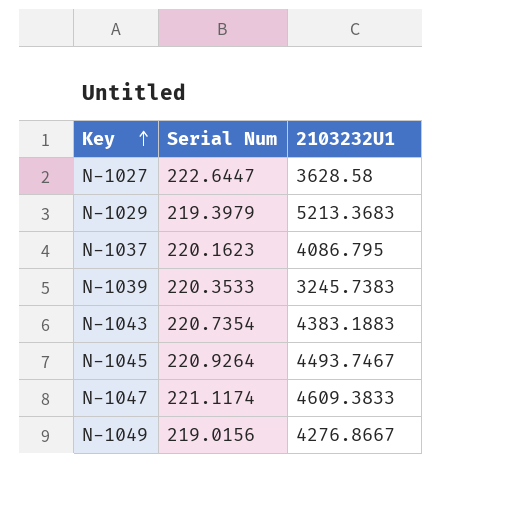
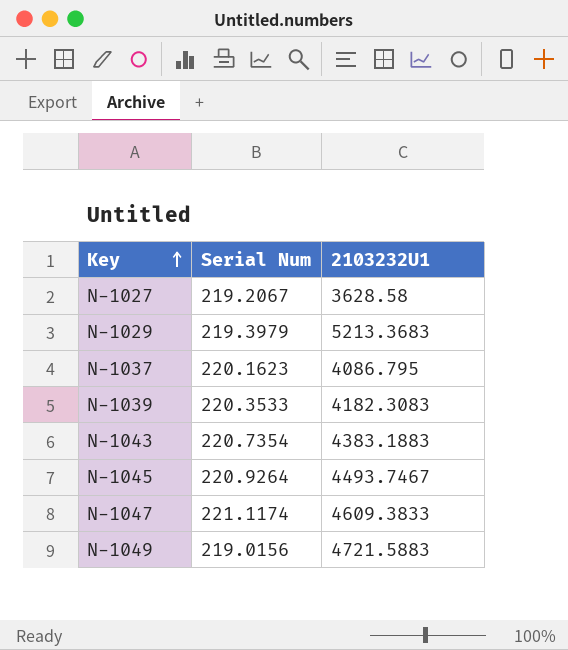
N-1027 | Serial Num: 222.6447 -> 219.2067
N-1039 | 2103232U1: 3245.7383 -> 4182.3083
N-1049 | 2103232U1: 4276.8667 -> 4721.5883

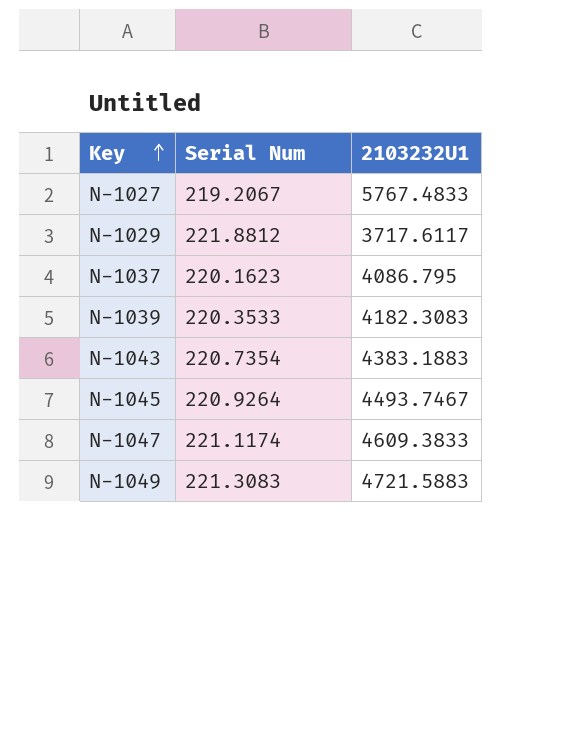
N-1027 | 2103232U1: 3628.58 -> 5767.4833
N-1029 | Serial Num: 219.3979 -> 221.8812
N-1029 | 2103232U1: 5213.3683 -> 3717.6117
N-1049 | Serial Num: 219.0156 -> 221.3083

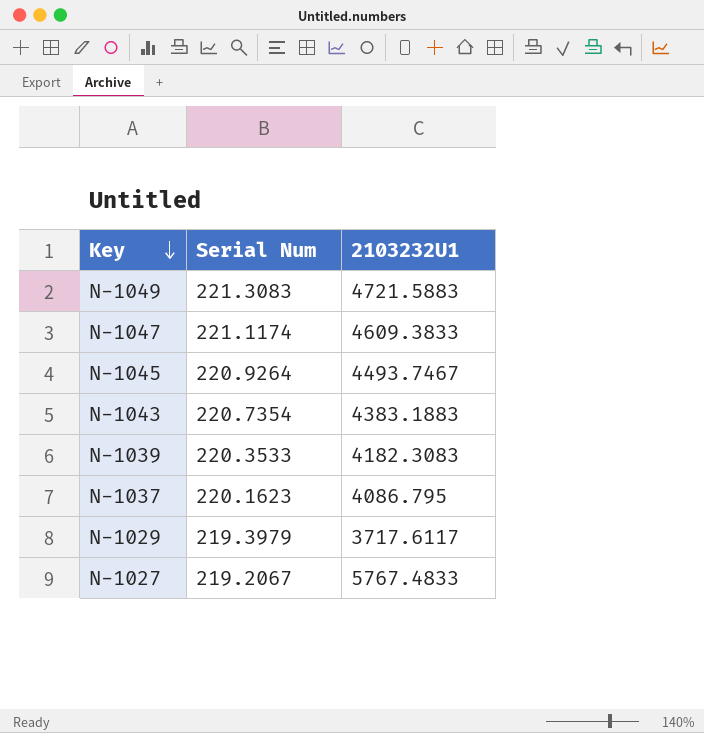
row order: Key ascending -> Key descending
N-1029 | Serial Num: 221.8812 -> 219.3979

